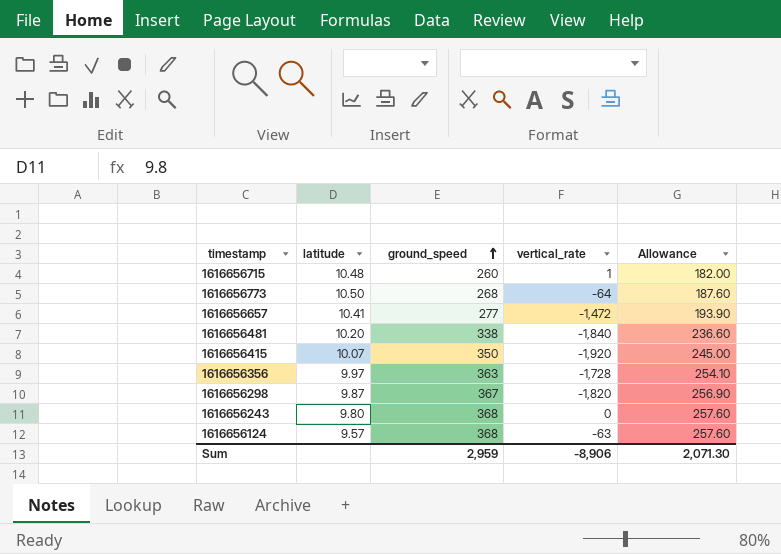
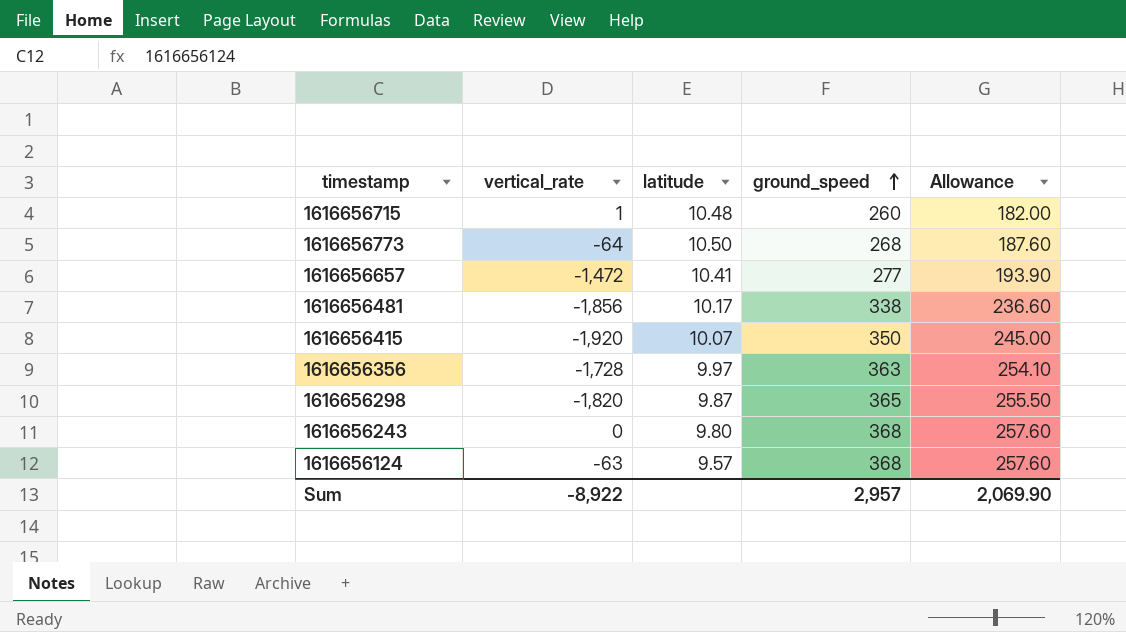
column vertical_rate | position: 4 -> 2
1616656481 | vertical_rate: -1,840 -> -1,856
1616656481 | latitude: 10.20 -> 10.17
1616656298 | ground_speed: 367 -> 365
1616656298 | Allowance: 256.90 -> 255.50
Sum | vertical_rate: -8,906 -> -8,922
Sum | ground_speed: 2,959 -> 2,957
Sum | Allowance: 2,071.30 -> 2,069.90

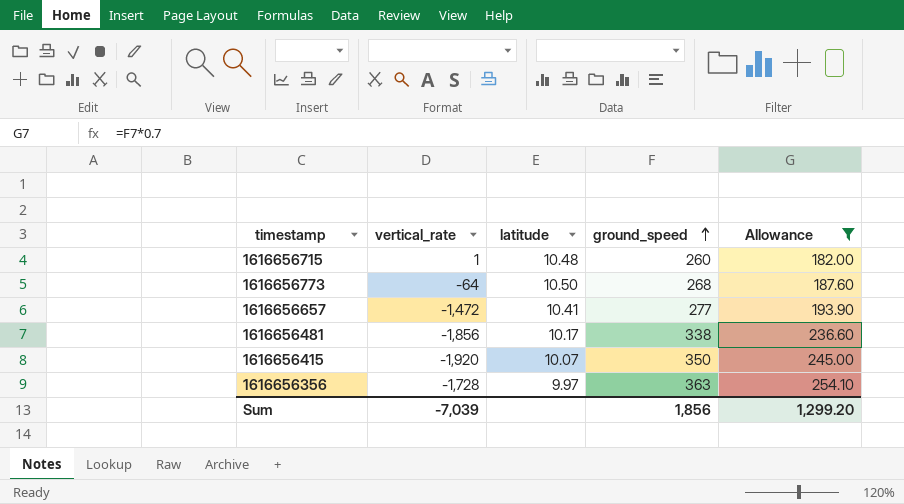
filter: none -> Allowance <= 254.10
Sum | vertical_rate: -8,922 -> -7,039
Sum | ground_speed: 2,957 -> 1,856
Sum | Allowance: 2,069.90 -> 1,299.20

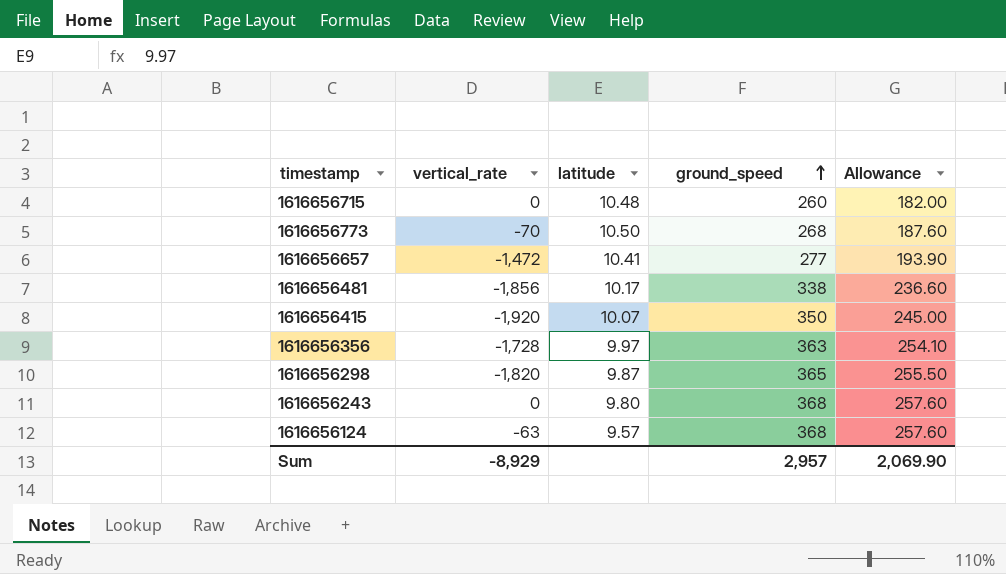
filter: Allowance <= 254.10 -> none
1616656715 | vertical_rate: 1 -> 0
1616656773 | vertical_rate: -64 -> -70
Sum | vertical_rate: -7,039 -> -8,929
Sum | ground_speed: 1,856 -> 2,957
Sum | Allowance: 1,299.20 -> 2,069.90

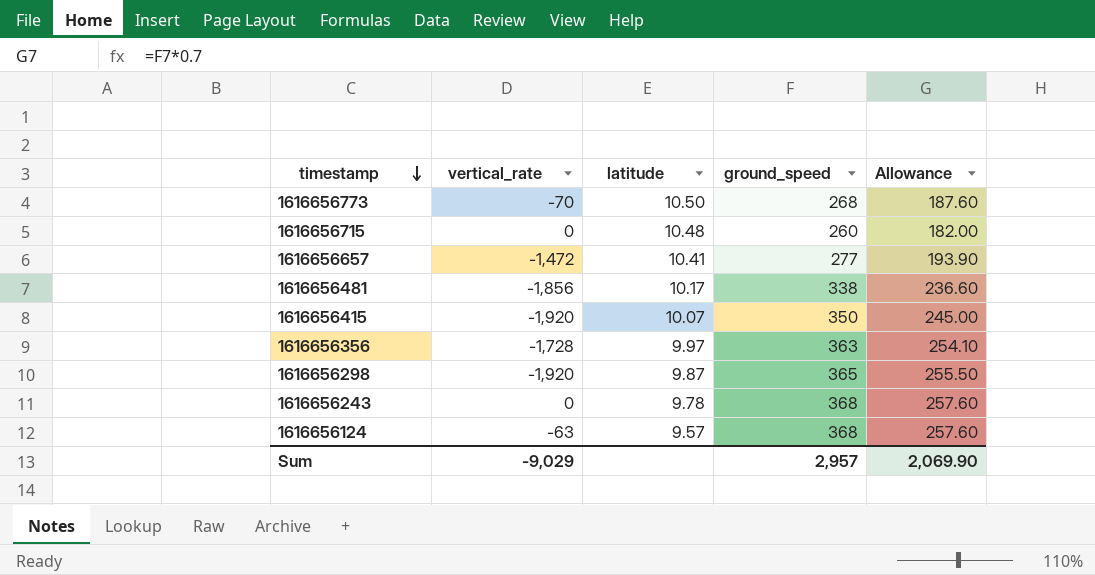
row order: ground_speed ascending -> timestamp descending
1616656298 | vertical_rate: -1,820 -> -1,920
1616656243 | latitude: 9.80 -> 9.78
Sum | vertical_rate: -8,929 -> -9,029

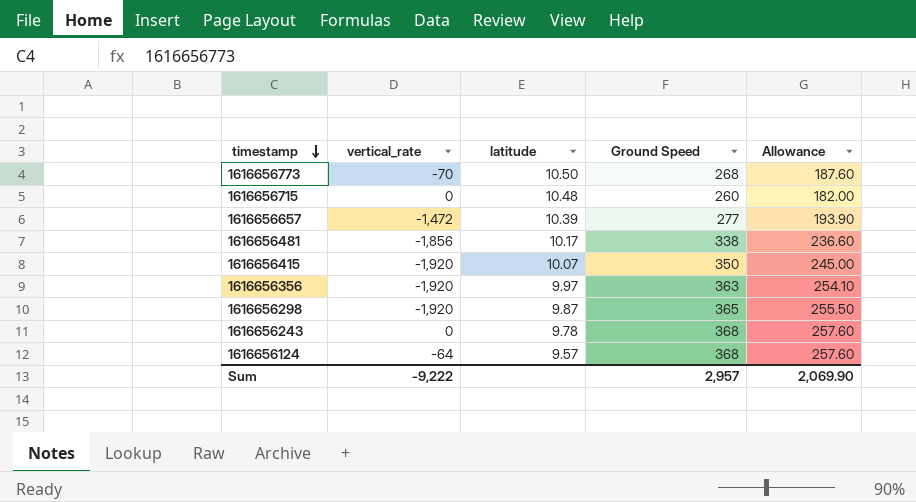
column name: ground_speed -> Ground Speed
1616656657 | latitude: 10.41 -> 10.39
1616656356 | vertical_rate: -1,728 -> -1,920
1616656124 | vertical_rate: -63 -> -64
Sum | vertical_rate: -9,029 -> -9,222

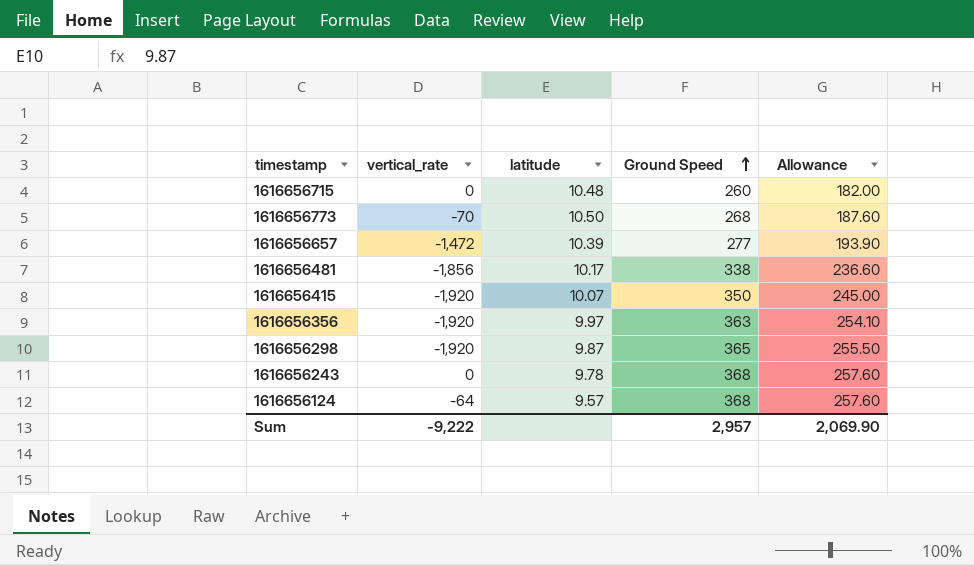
row order: timestamp descending -> Ground Speed ascending

